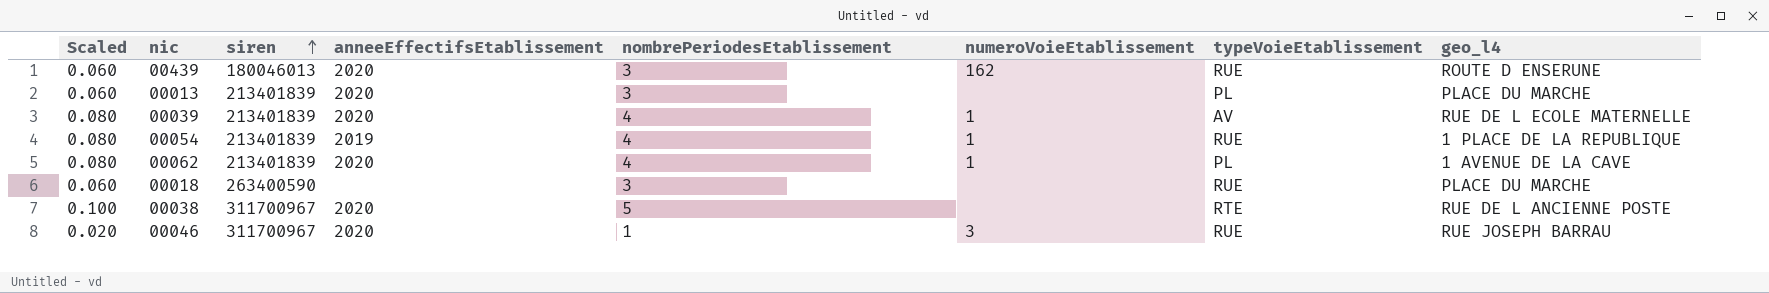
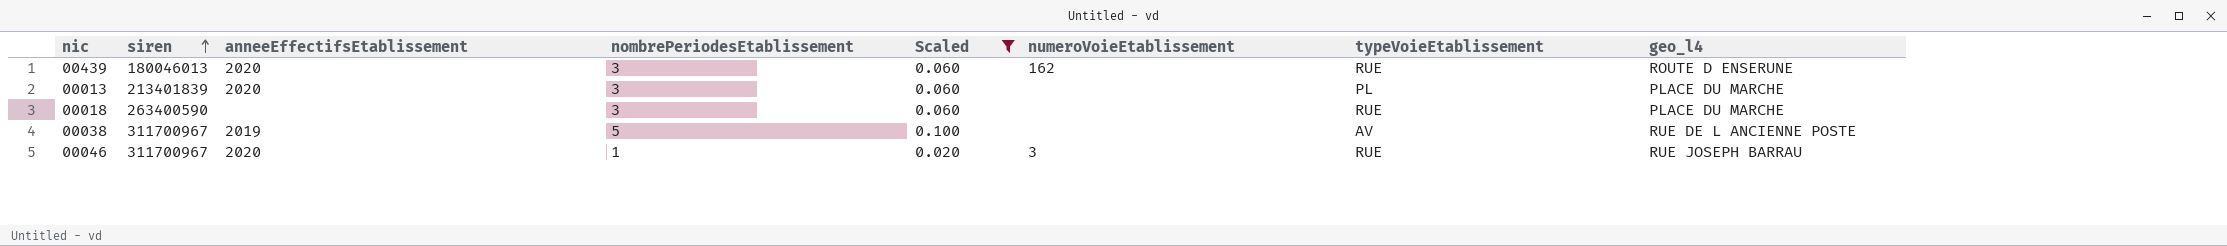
filter: none -> Scaled != 0.080
column Scaled | position: 1 -> 5
00038 | anneeEffectifsEtablissement: 2020 -> 2019
00038 | typeVoieEtablissement: RTE -> AV

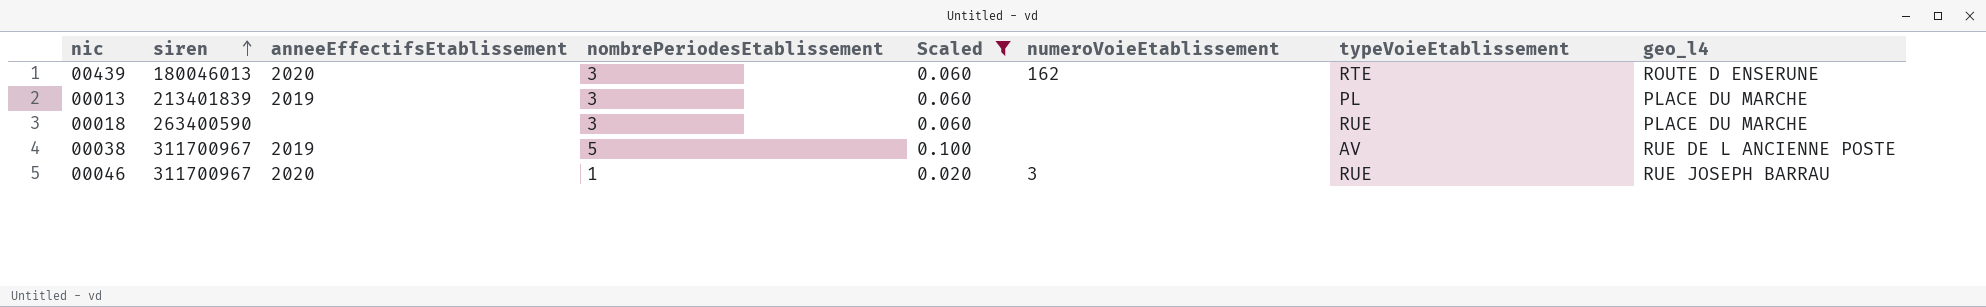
00439 | typeVoieEtablissement: RUE -> RTE
00013 | anneeEffectifsEtablissement: 2020 -> 2019

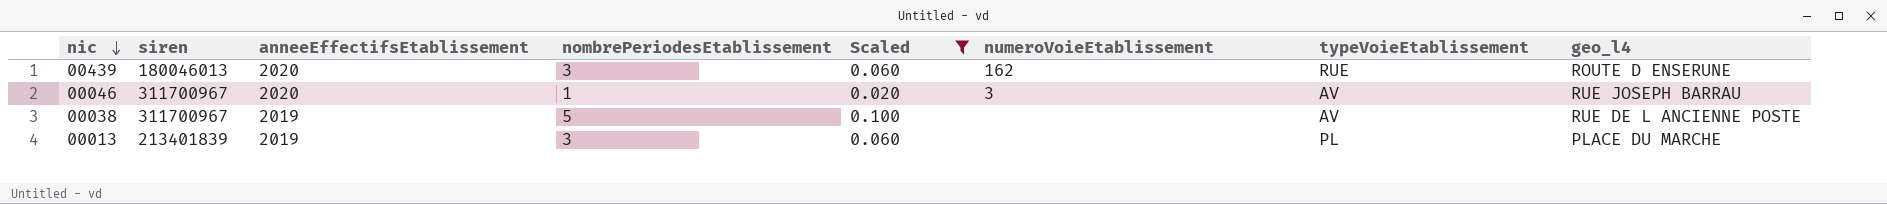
row order: siren ascending -> nic descending
row 00018: 263400590 | none | 3 | 0.060 | none | RUE | PLACE DU MARCHE -> none
00439 | typeVoieEtablissement: RTE -> RUE
00046 | typeVoieEtablissement: RUE -> AV

